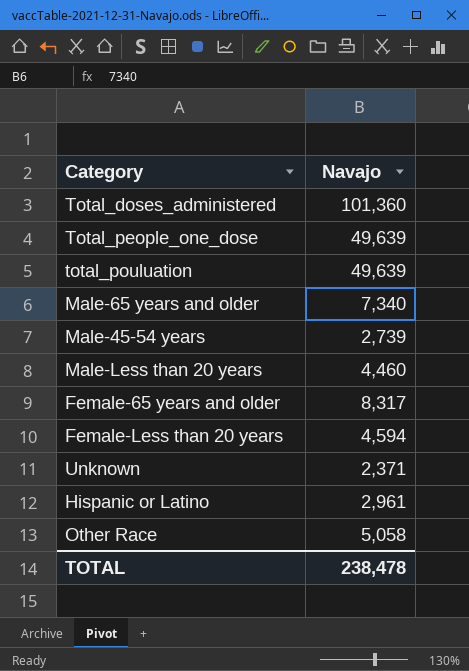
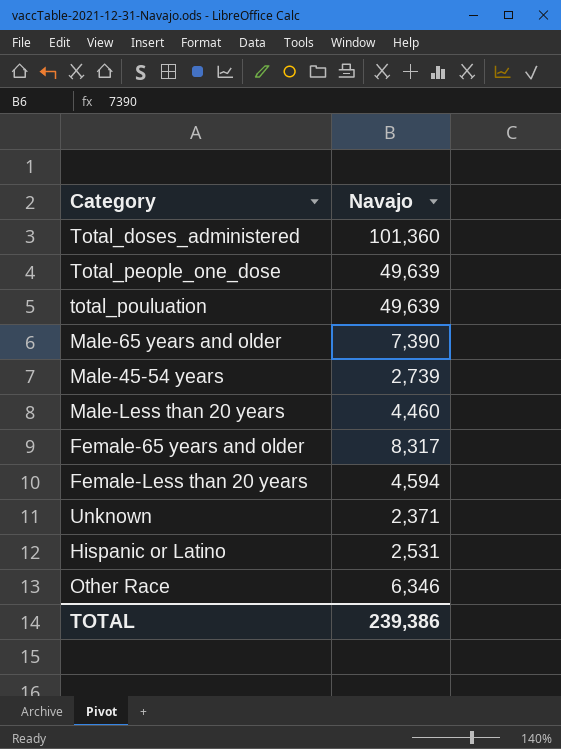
Male-65 years and older | Navajo: 7,340 -> 7,390
Hispanic or Latino | Navajo: 2,961 -> 2,531
Other Race | Navajo: 5,058 -> 6,346
TOTAL | Navajo: 238,478 -> 239,386

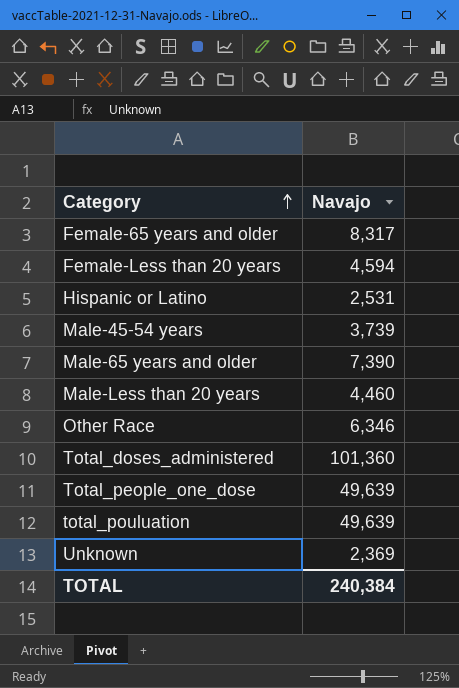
row order: none -> Category ascending
Male-45-54 years | Navajo: 2,739 -> 3,739
Unknown | Navajo: 2,371 -> 2,369
TOTAL | Navajo: 239,386 -> 240,384

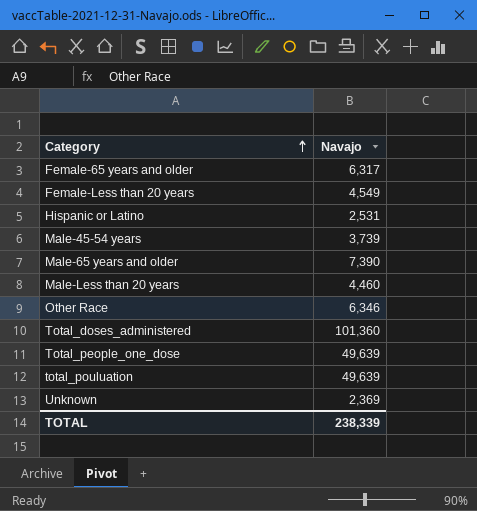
Female-65 years and older | Navajo: 8,317 -> 6,317
Female-Less than 20 years | Navajo: 4,594 -> 4,549
TOTAL | Navajo: 240,384 -> 238,339

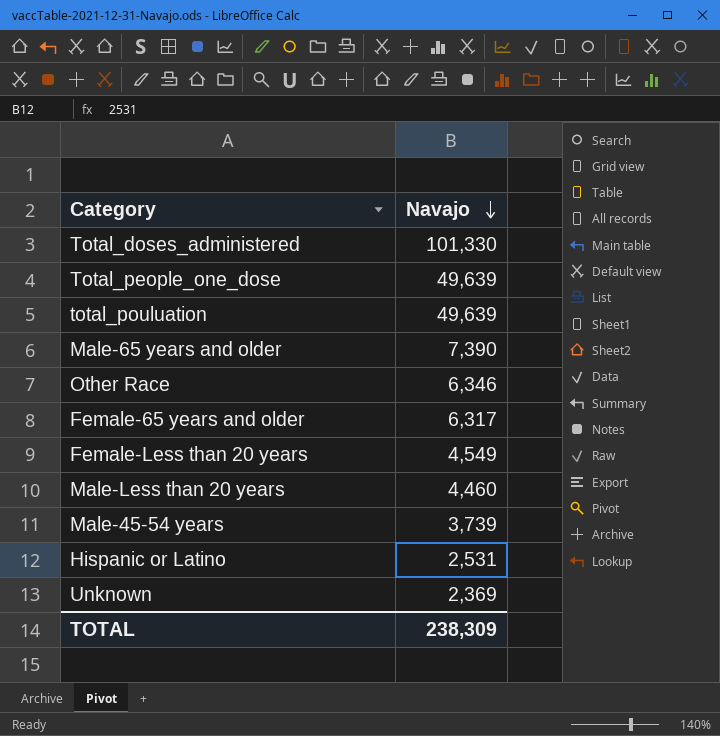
row order: Category ascending -> Navajo descending
Total_doses_administered | Navajo: 101,360 -> 101,330
TOTAL | Navajo: 238,339 -> 238,309

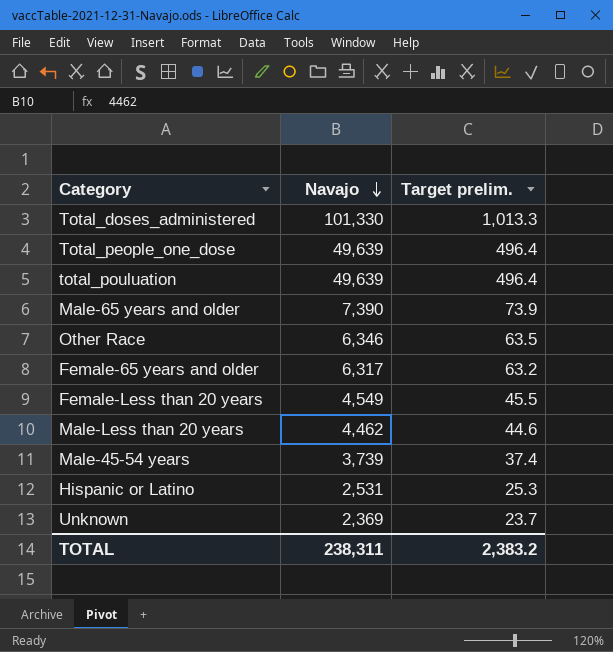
column Target prelim. | formula: none -> [Navajo] * 0.01
Male-Less than 20 years | Navajo: 4,460 -> 4,462
TOTAL | Navajo: 238,309 -> 238,311

